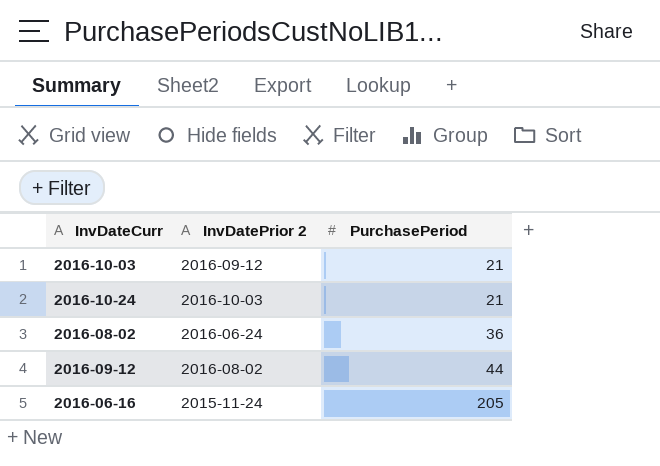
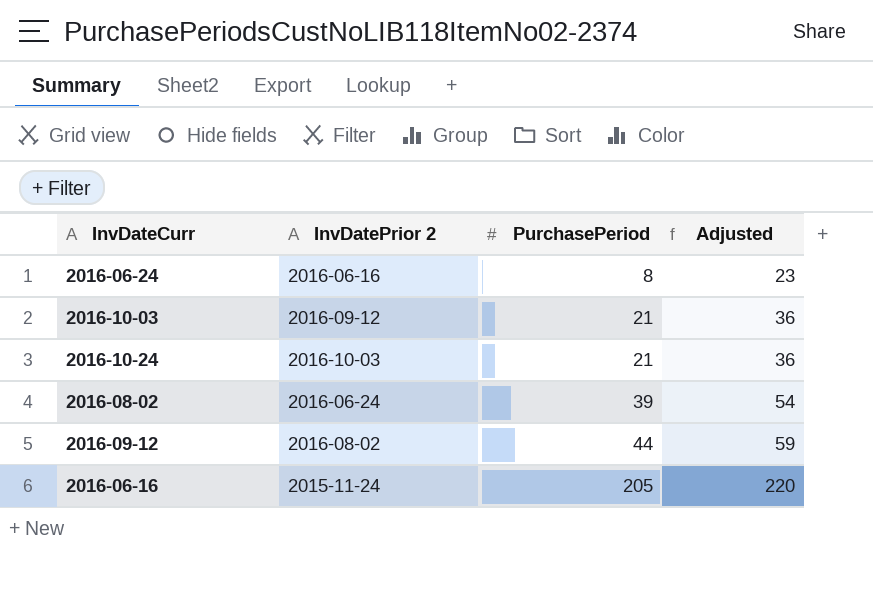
column Adjusted | formula: none -> [PurchasePeriod] + 15
row 2016-06-24: none -> 2016-06-16 | 8 | 23
2016-08-02 | PurchasePeriod: 36 -> 39

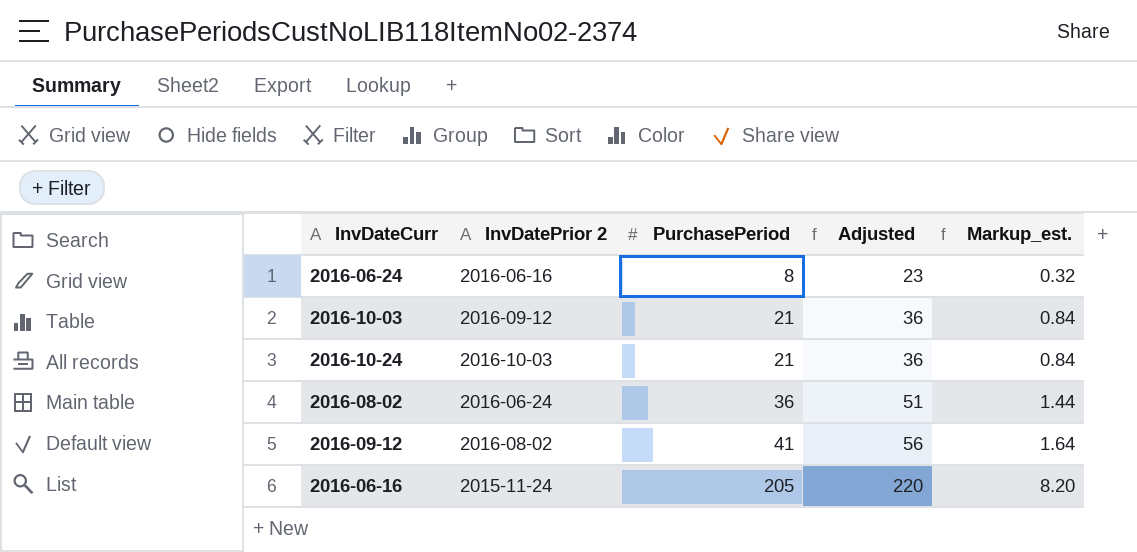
column Markup_est. | formula: none -> [PurchasePeriod] * 0.04
2016-08-02 | PurchasePeriod: 39 -> 36
2016-08-02 | Adjusted: 54 -> 51
2016-09-12 | PurchasePeriod: 44 -> 41
2016-09-12 | Adjusted: 59 -> 56

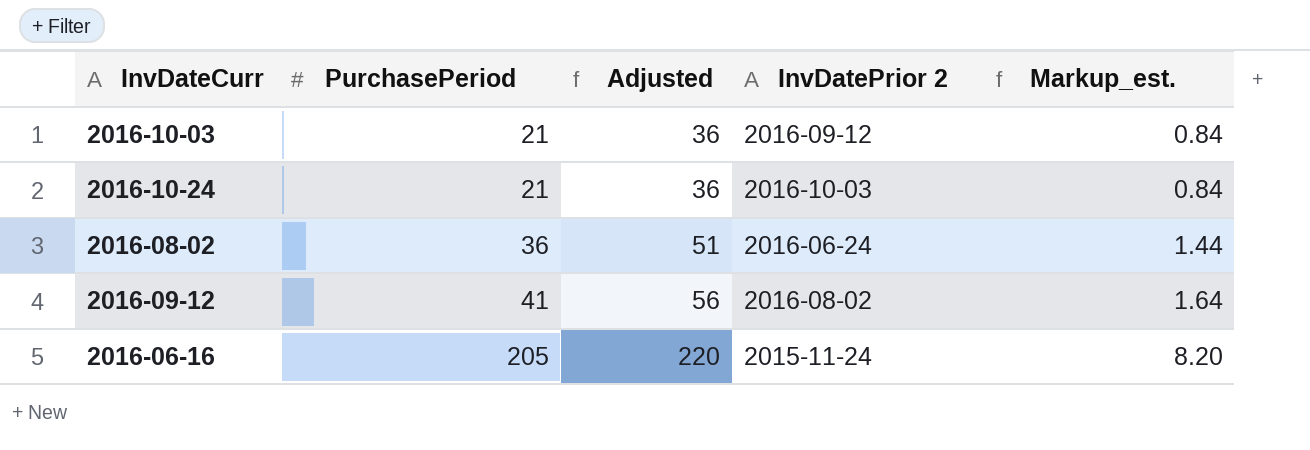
column InvDatePrior 2 | position: 2 -> 4
row 2016-06-24: 2016-06-16 | 8 | 23 | 0.32 -> none

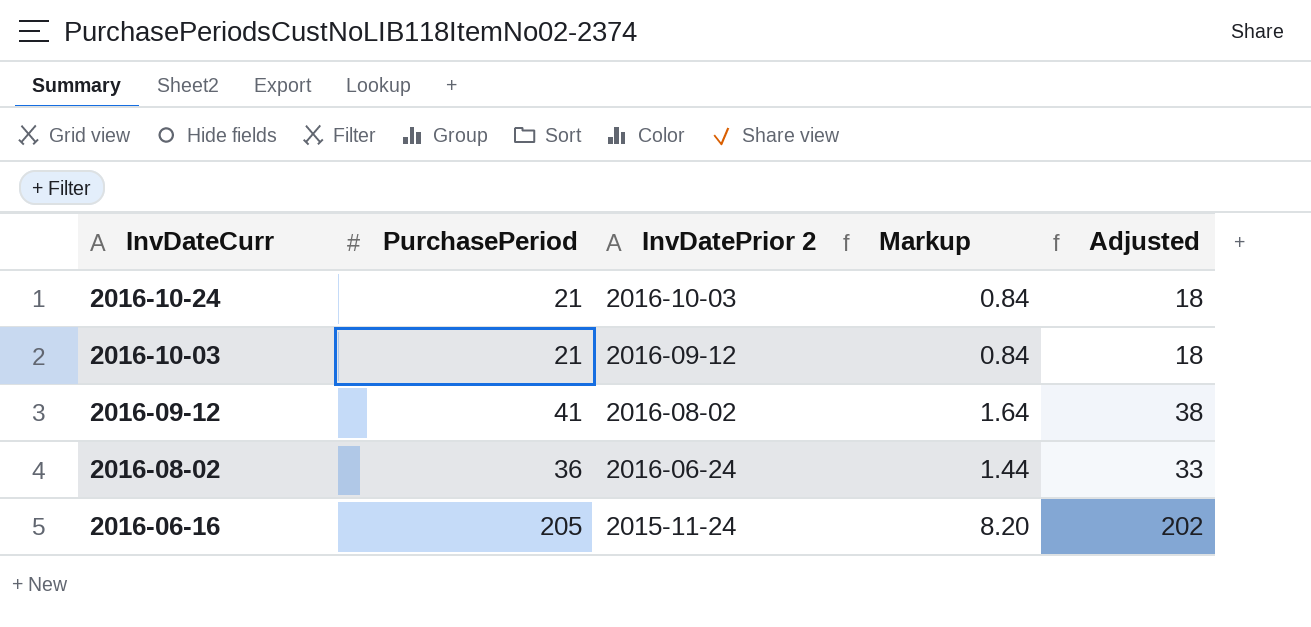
row order: PurchasePeriod ascending -> InvDateCurr descending
column name: Markup_est. -> Markup
column Adjusted | formula: [PurchasePeriod] + 15 -> [PurchasePeriod] - 3
column Adjusted | position: 3 -> 5

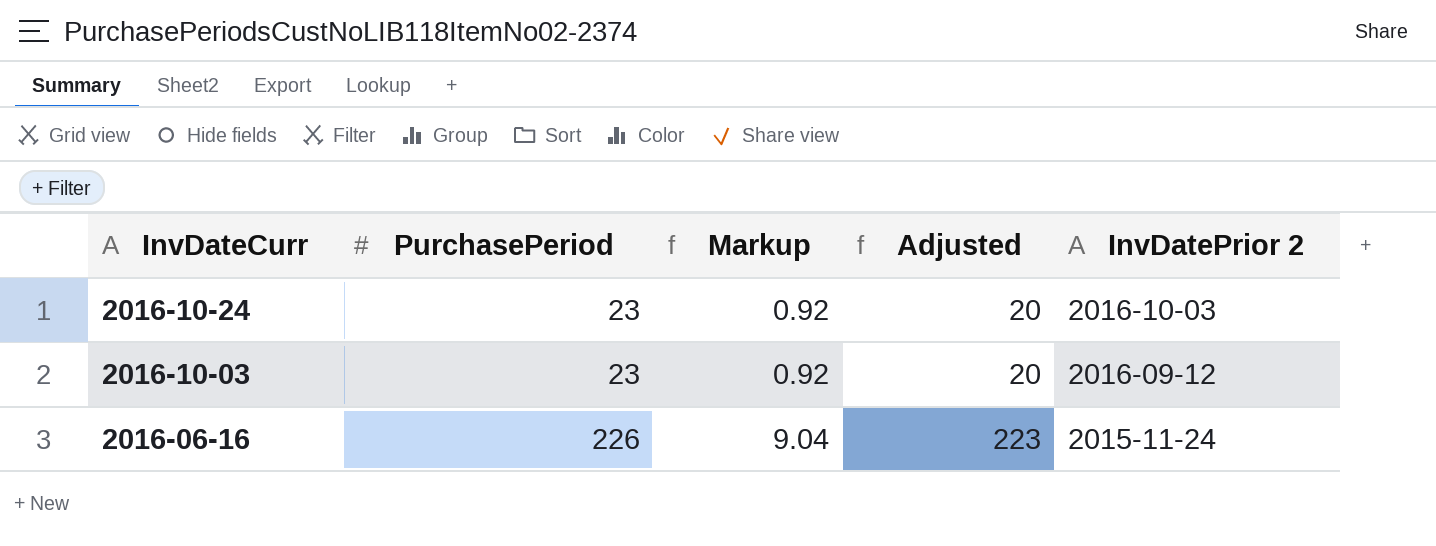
column InvDatePrior 2 | position: 3 -> 5
row 2016-09-12: 41 | 2016-08-02 | 1.64 | 38 -> none
row 2016-08-02: 36 | 2016-06-24 | 1.44 | 33 -> none
2016-10-24 | PurchasePeriod: 21 -> 23
2016-10-24 | Markup: 0.84 -> 0.92
2016-10-24 | Adjusted: 18 -> 20
2016-10-03 | PurchasePeriod: 21 -> 23
2016-10-03 | Markup: 0.84 -> 0.92
2016-10-03 | Adjusted: 18 -> 20
2016-06-16 | PurchasePeriod: 205 -> 226
2016-06-16 | Markup: 8.20 -> 9.04
2016-06-16 | Adjusted: 202 -> 223

